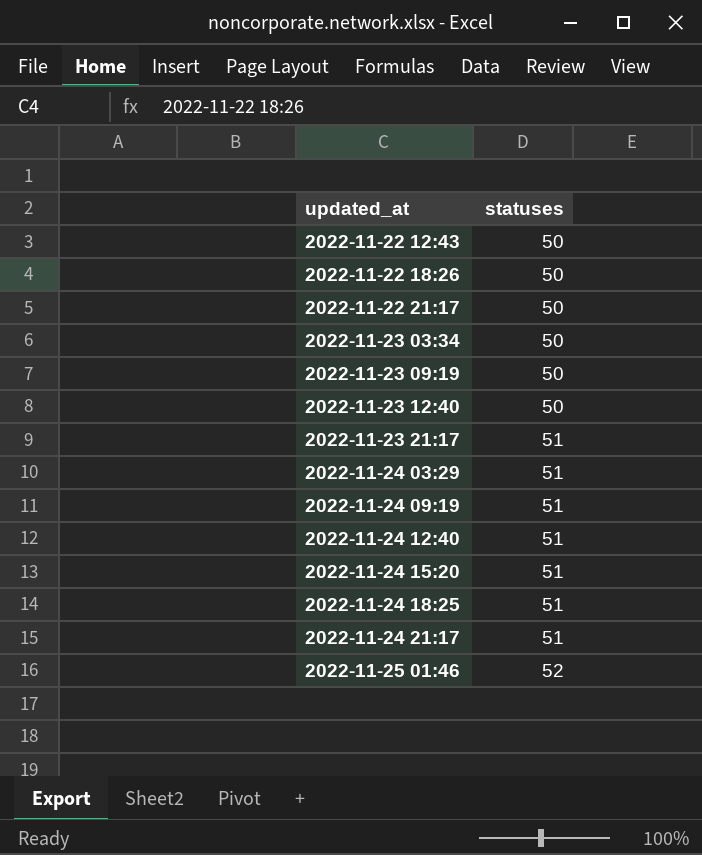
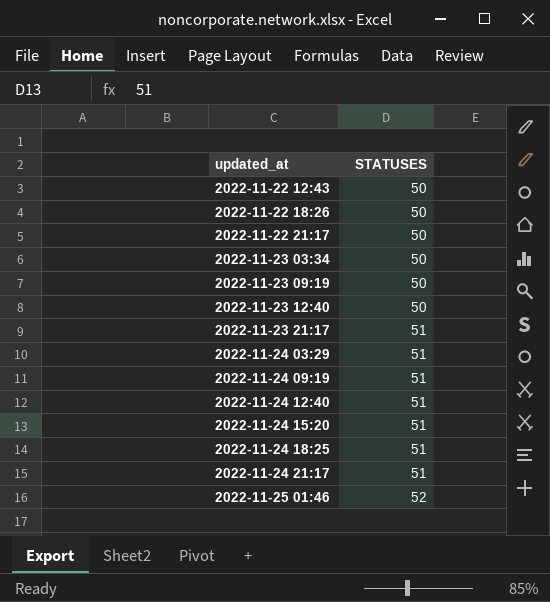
column name: statuses -> STATUSES

